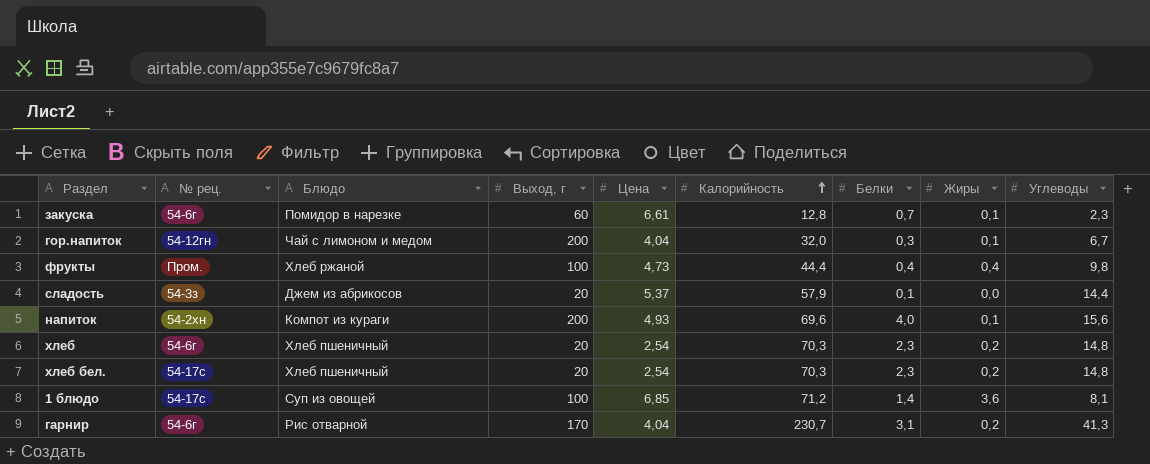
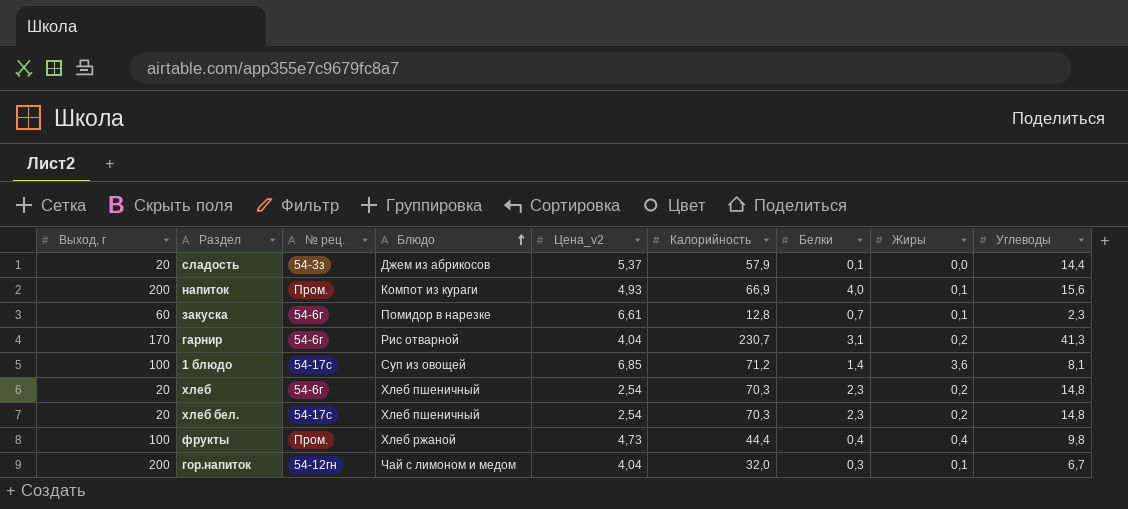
row order: Калорийность ascending -> Блюдо ascending
column Выход, г | position: 4 -> 1
column name: Цена -> Цена_v2
напиток | № рец.: 54-2хн -> Пром.
напиток | Калорийность: 69,6 -> 66,9

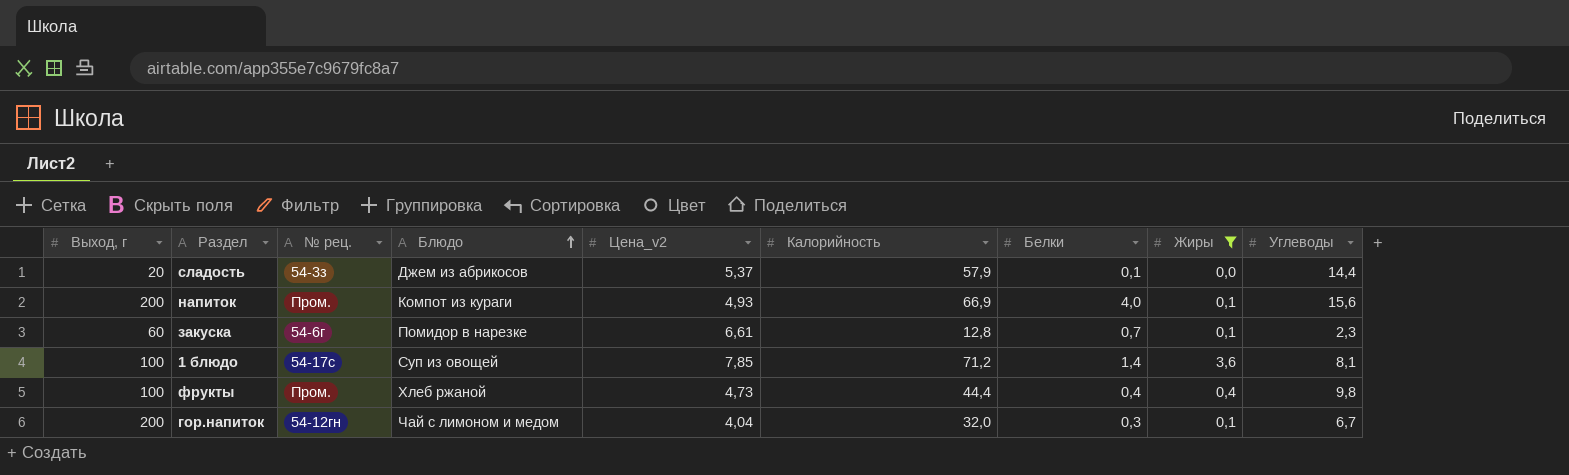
filter: none -> Жиры != 0,2
1 блюдо | Цена_v2: 6,85 -> 7,85

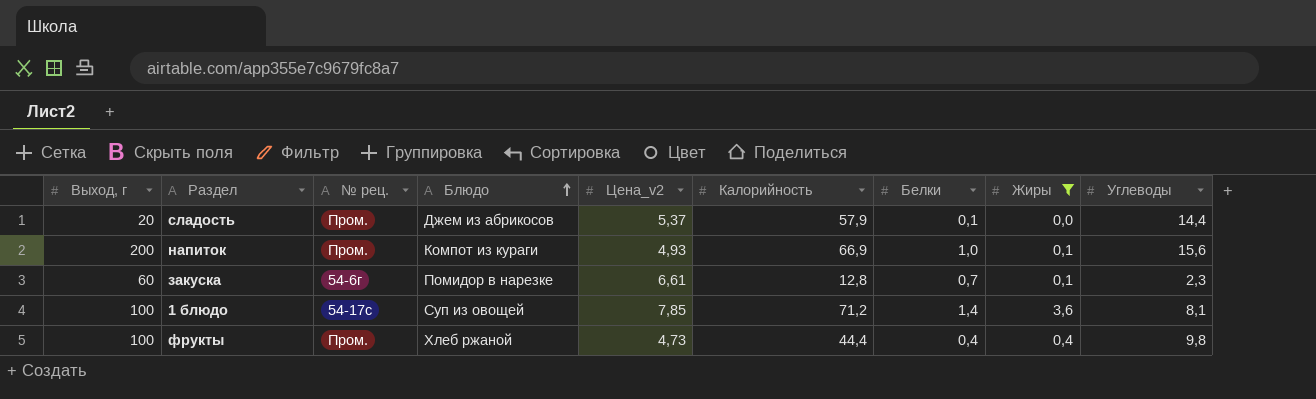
row гор.напиток: 200 | 54-12гн | Чай с лимоном и медом | 4,04 | 32,0 | 0,3 | 0,1 | 6,7 -> none
сладость | № рец.: 54-3з -> Пром.
напиток | Белки: 4,0 -> 1,0

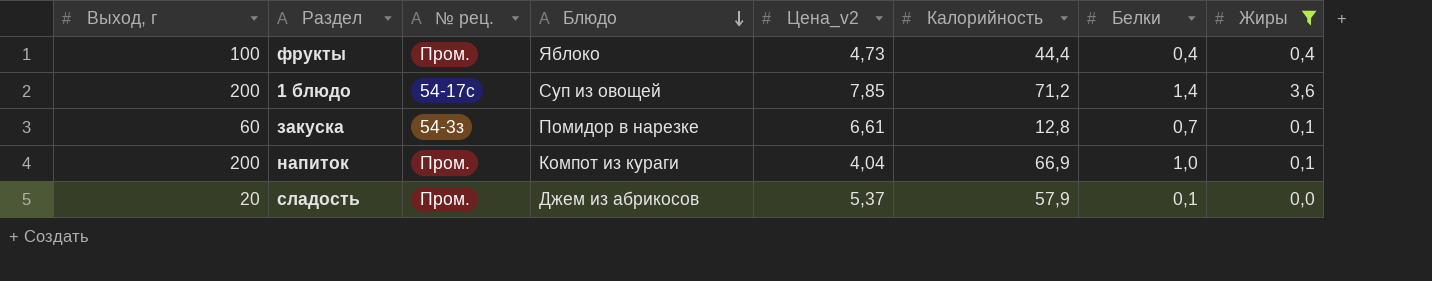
row order: Блюдо ascending -> Блюдо descending
column Углеводы | position: 9 -> none
фрукты | Блюдо: Хлеб ржаной -> Яблоко
1 блюдо | Выход, г: 100 -> 200
закуска | № рец.: 54-6г -> 54-3з
напиток | Цена_v2: 4,93 -> 4,04

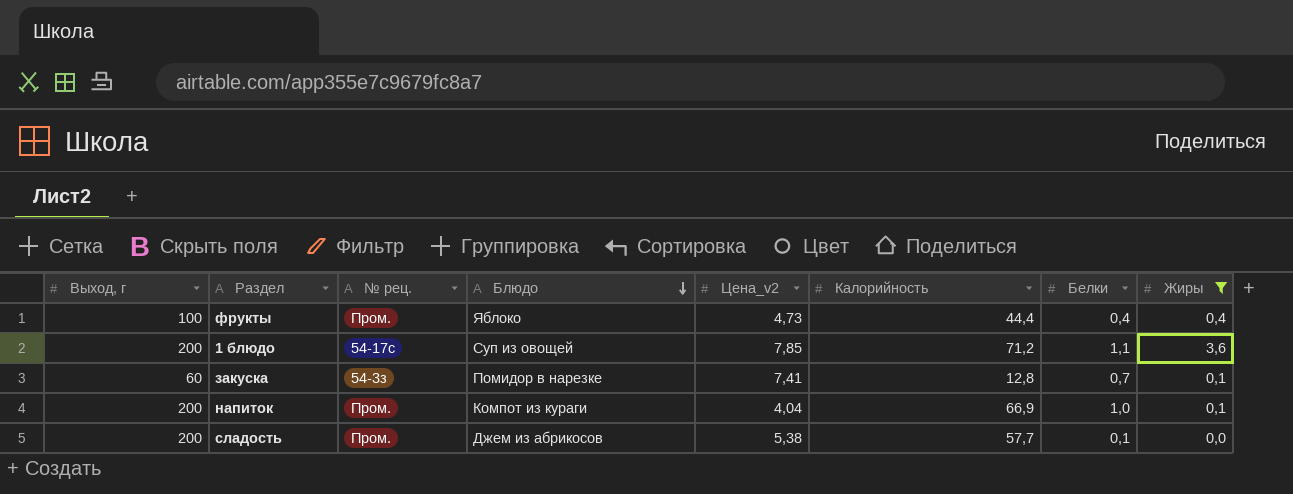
1 блюдо | Белки: 1,4 -> 1,1
закуска | Цена_v2: 6,61 -> 7,41
сладость | Выход, г: 20 -> 200
сладость | Цена_v2: 5,37 -> 5,38
сладость | Калорийность: 57,9 -> 57,7

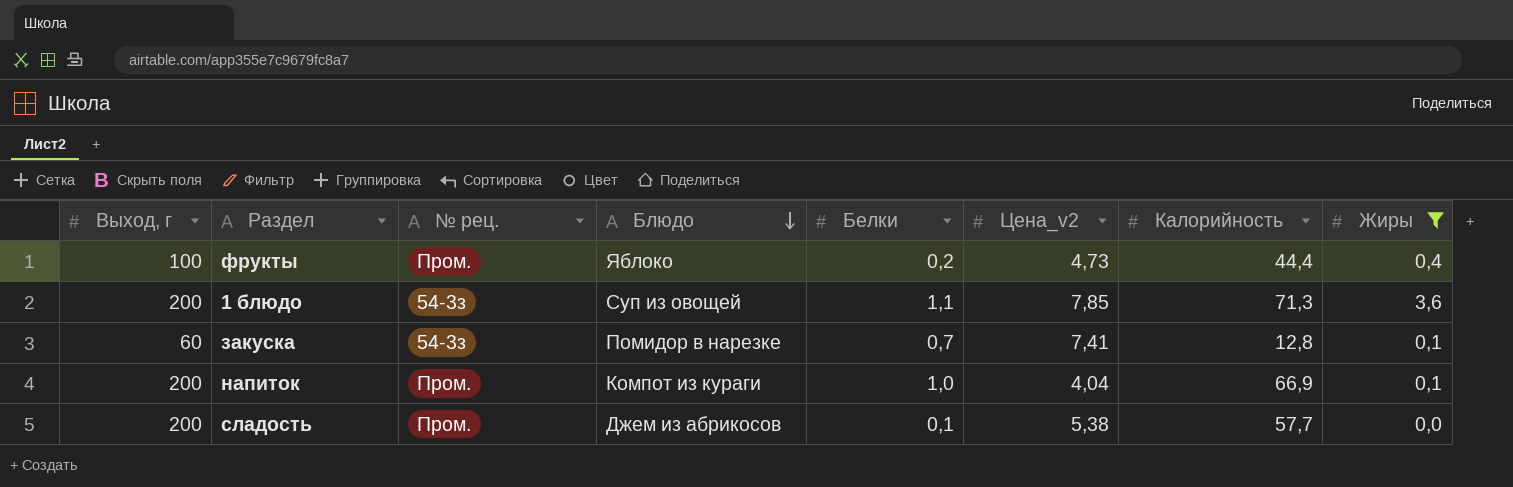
column Белки | position: 7 -> 5
фрукты | Белки: 0,4 -> 0,2
1 блюдо | № рец.: 54-17с -> 54-3з
1 блюдо | Калорийность: 71,2 -> 71,3

